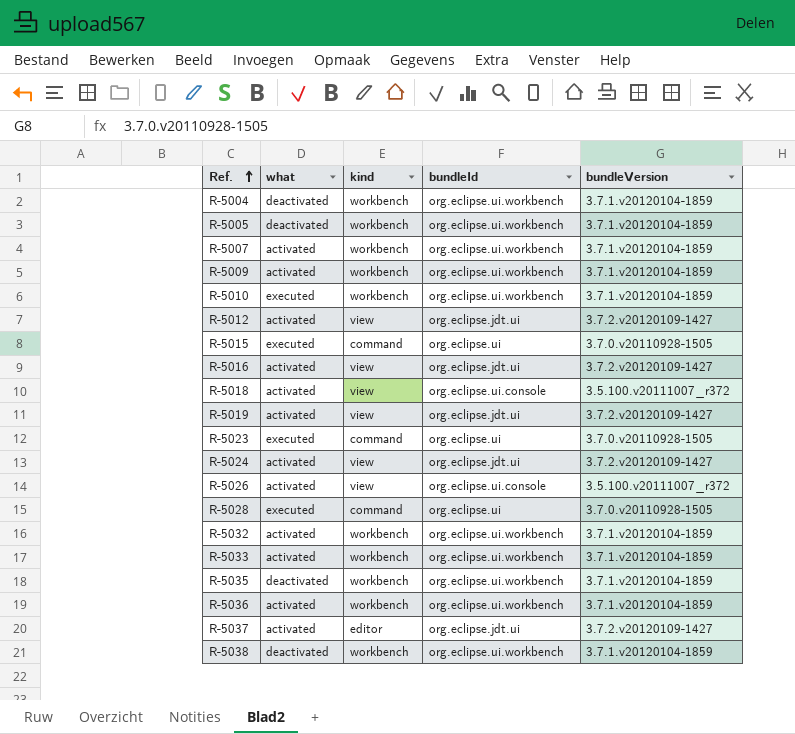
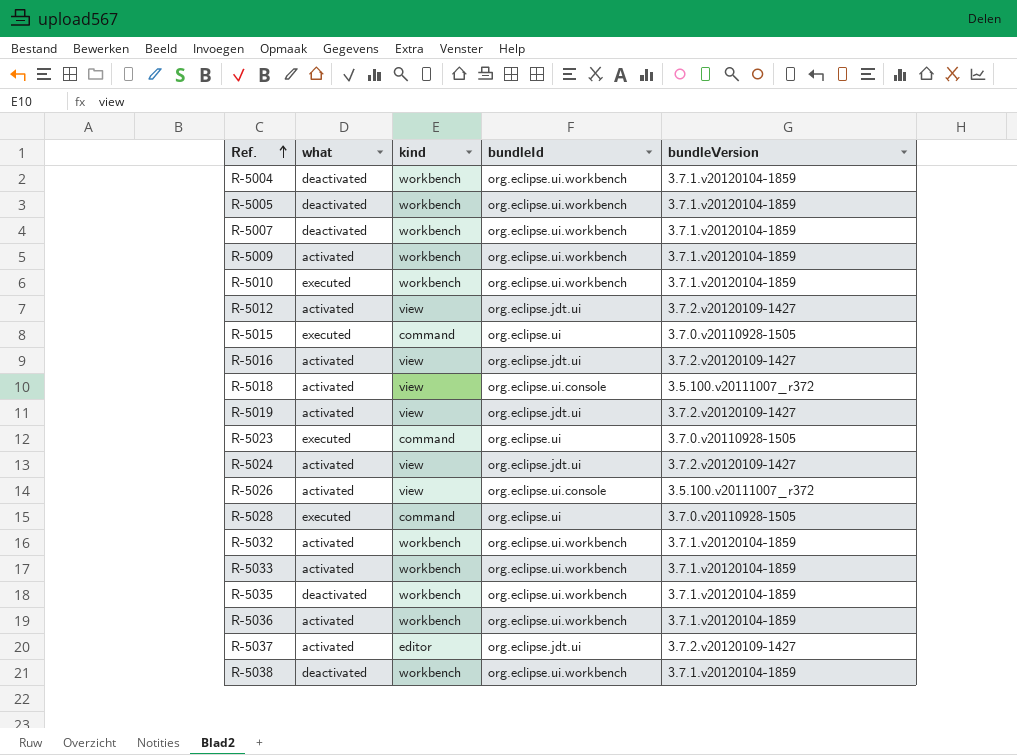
R-5007 | what: activated -> deactivated

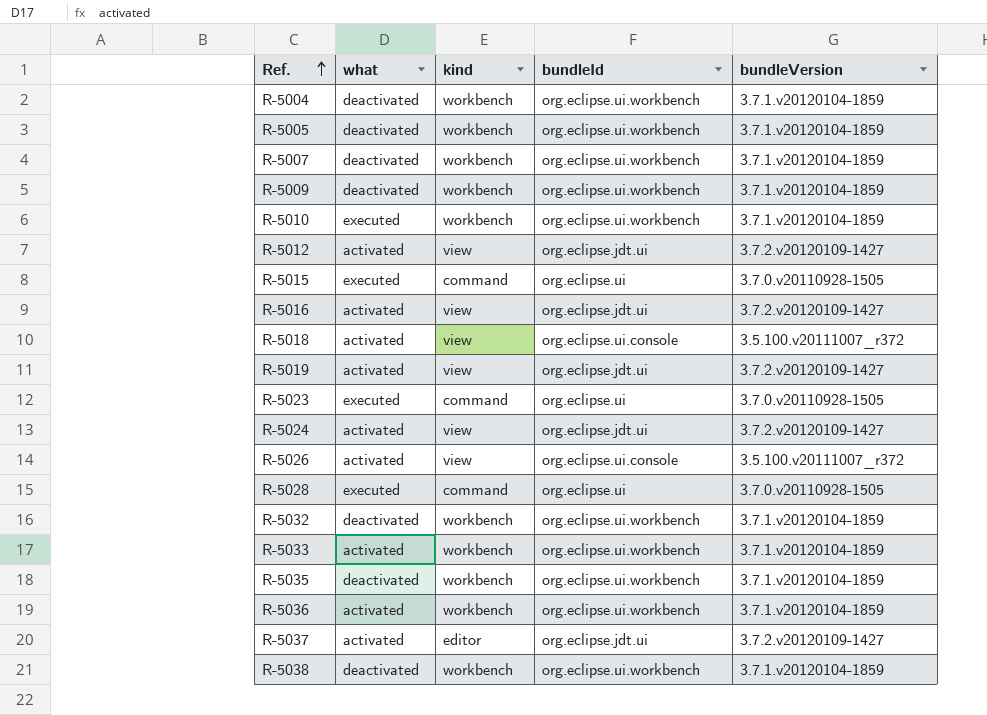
R-5009 | what: activated -> deactivated
R-5032 | what: activated -> deactivated

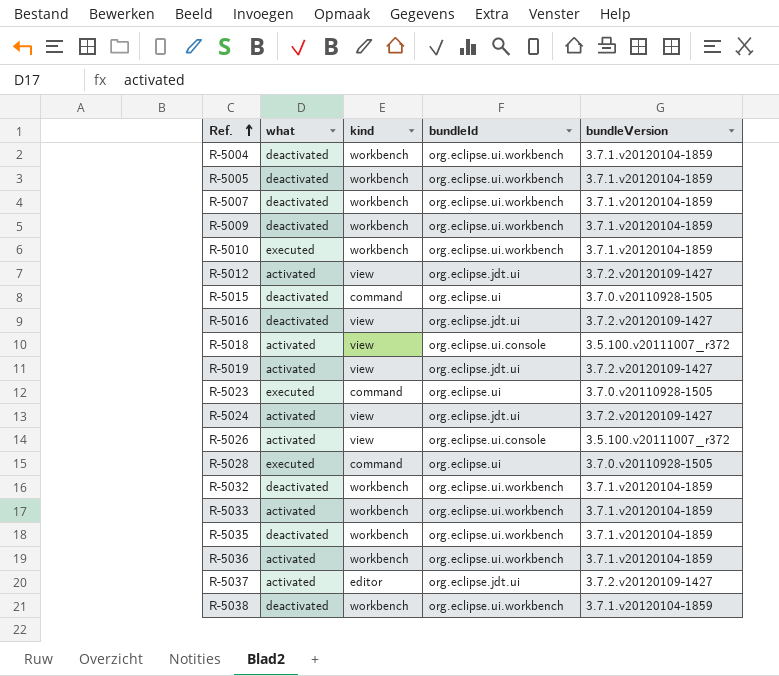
R-5015 | what: executed -> deactivated
R-5016 | what: activated -> deactivated

